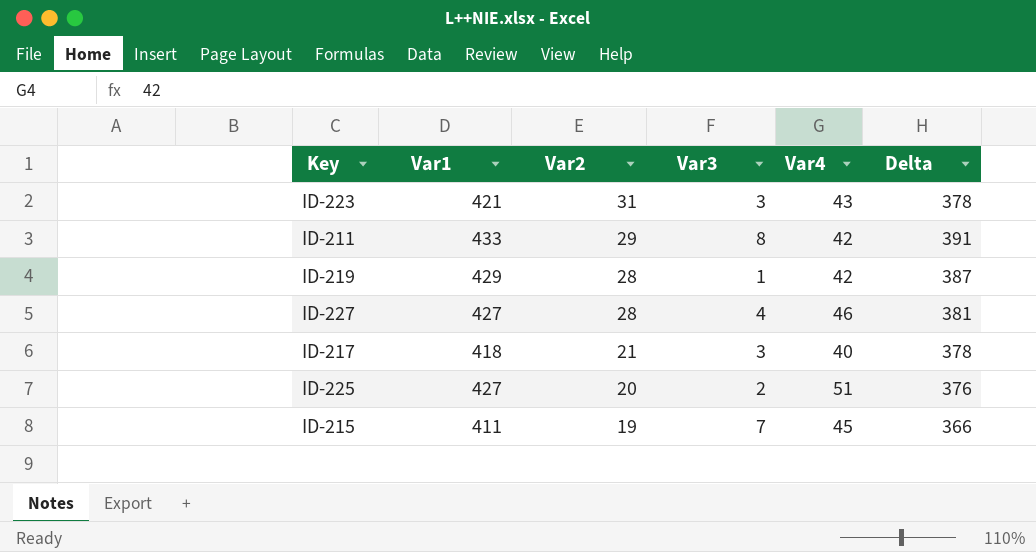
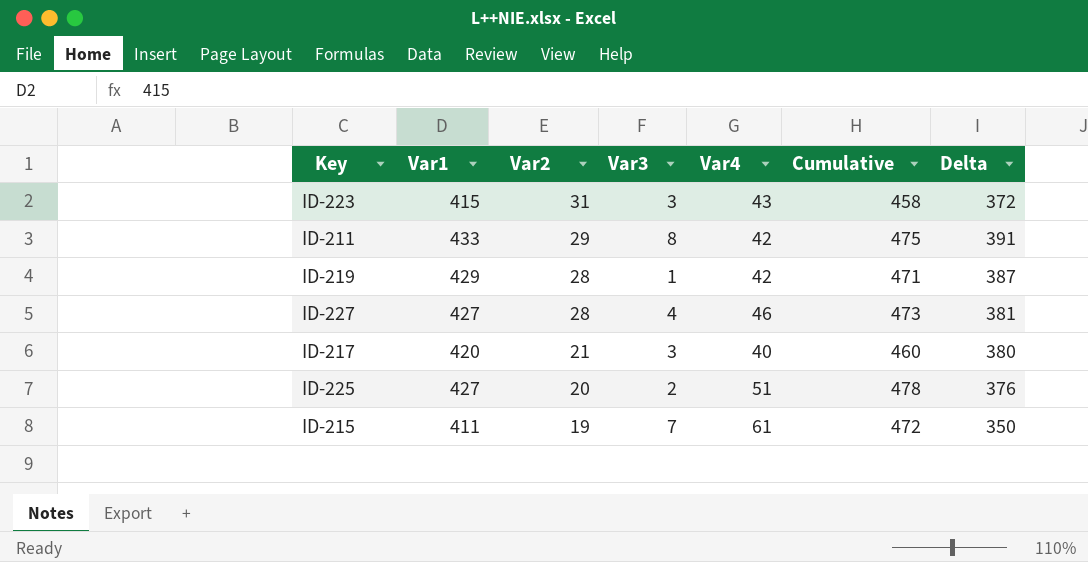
column Cumulative | formula: none -> [Var1] + [Var4]
ID-223 | Var1: 421 -> 415
ID-223 | Delta: 378 -> 372
ID-217 | Var1: 418 -> 420
ID-217 | Delta: 378 -> 380
ID-215 | Var4: 45 -> 61
ID-215 | Delta: 366 -> 350

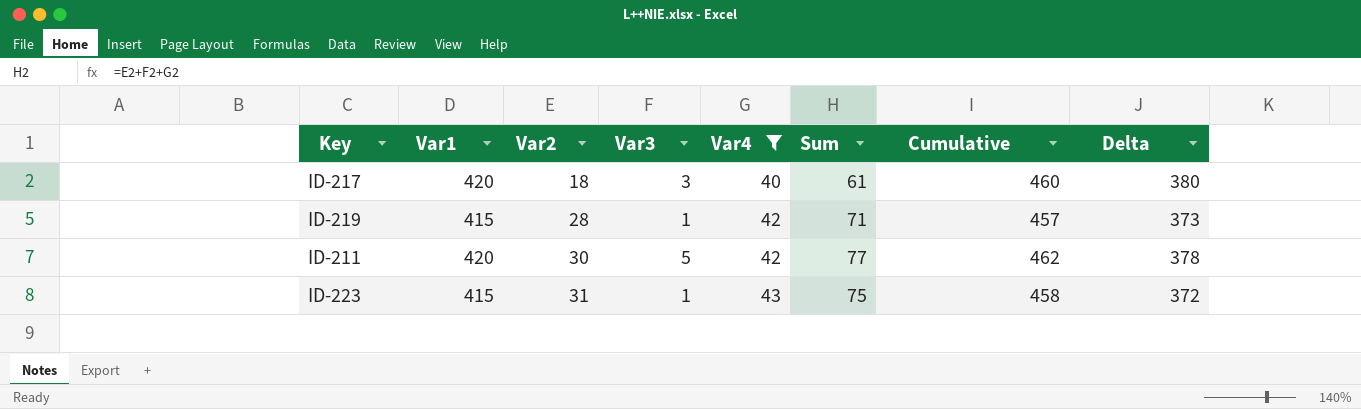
filter: none -> Var4 <= 43
row order: Var2 descending -> Var2 ascending
column Sum | formula: none -> [Var2] + [Var3] + [Var4]
ID-217 | Var2: 21 -> 18
ID-219 | Var1: 429 -> 415
ID-219 | Cumulative: 471 -> 457
ID-219 | Delta: 387 -> 373
ID-211 | Var1: 433 -> 420
ID-211 | Var2: 29 -> 30
ID-211 | Var3: 8 -> 5
ID-211 | Cumulative: 475 -> 462
ID-211 | Delta: 391 -> 378
ID-223 | Var3: 3 -> 1

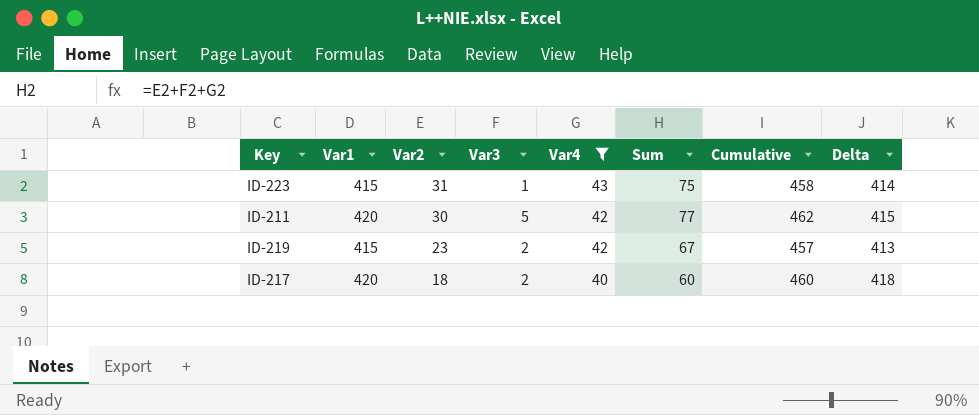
row order: Var2 ascending -> Var2 descending
column Delta | formula: [Var1] - [Var4] -> [Var1] - [Var3]
ID-219 | Var2: 28 -> 23
ID-219 | Var3: 1 -> 2
ID-219 | Sum: 71 -> 67
ID-217 | Var3: 3 -> 2
ID-217 | Sum: 61 -> 60

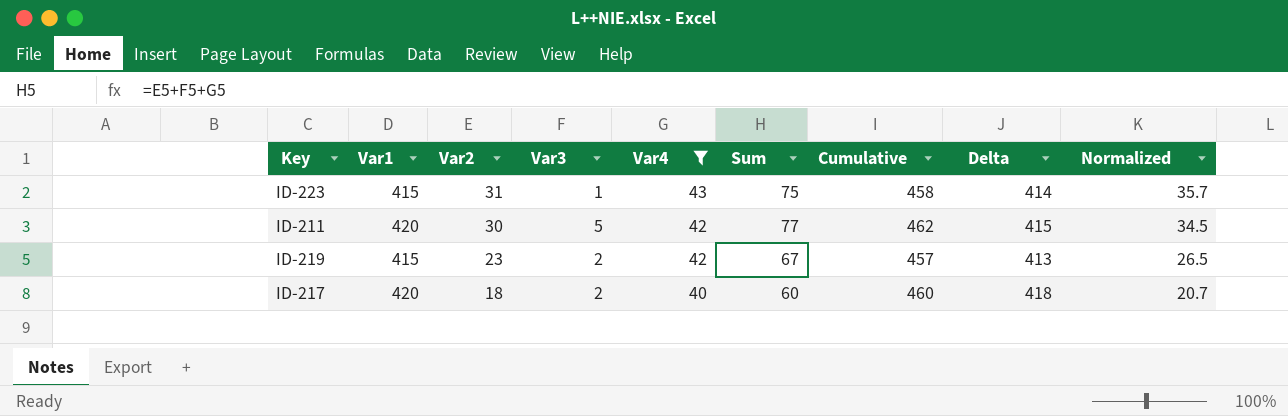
column Normalized | formula: none -> [Var2] * 1.15

